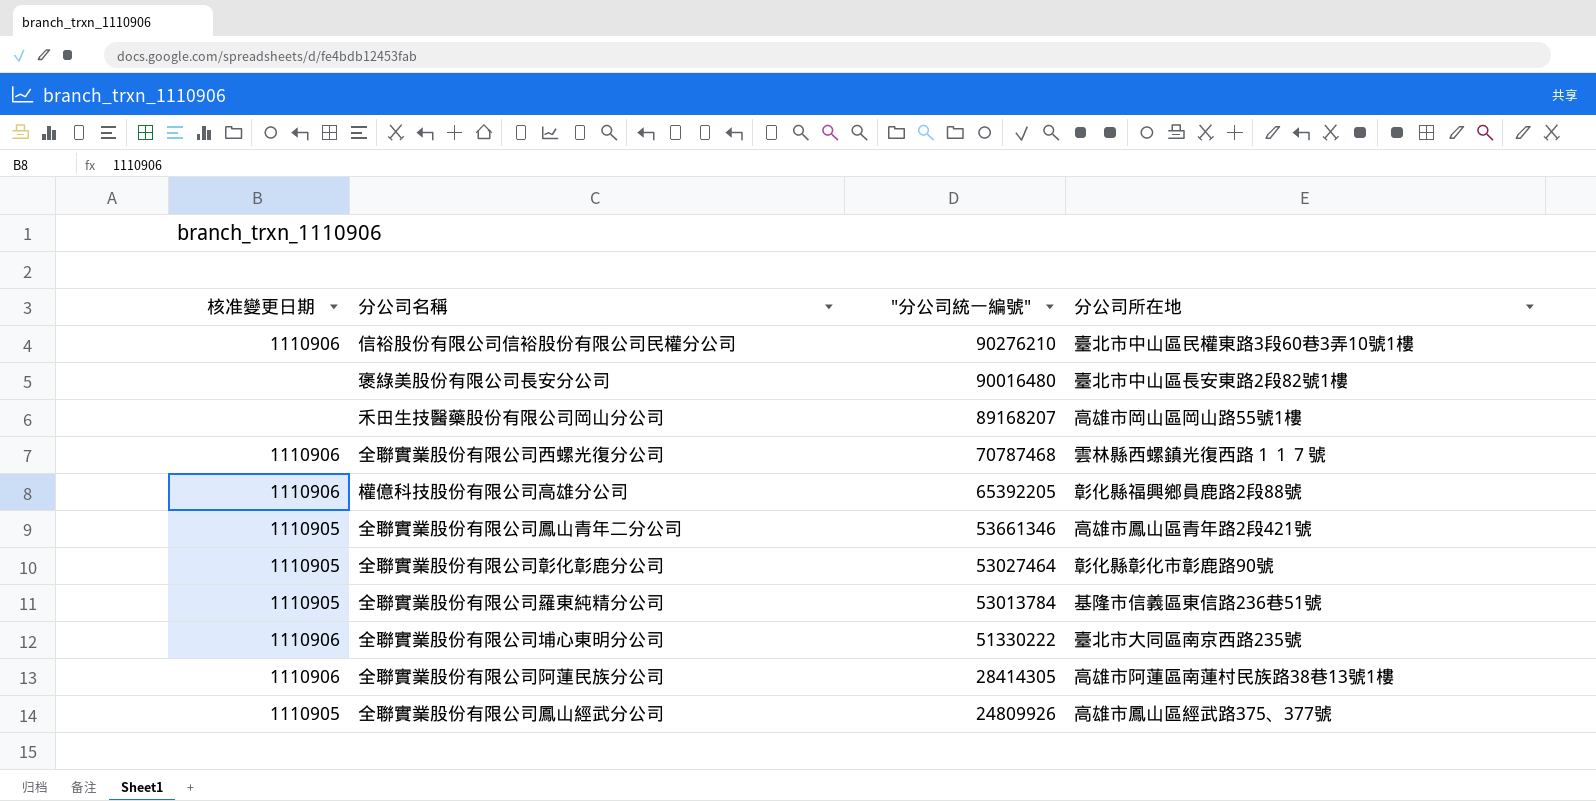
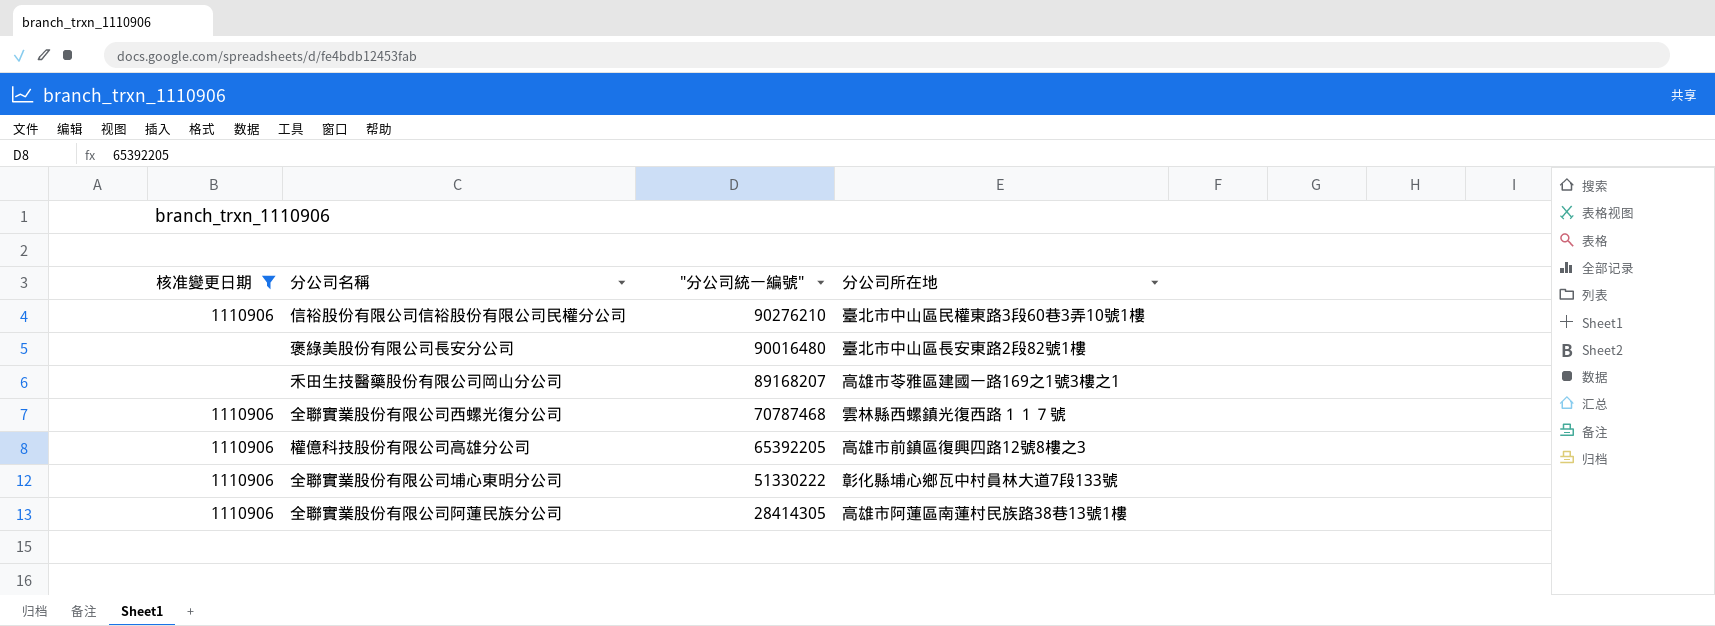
filter: none -> 核准變更日期 != 1110905
禾田生技醫藥股份有限公司岡山分公司 | 分公司所在地: 高雄市岡山區岡山路55號1樓 -> 高雄市苓雅區建國一路169之1號3樓之1
權億科技股份有限公司高雄分公司 | 分公司所在地: 彰化縣福興鄉員鹿路2段88號 -> 高雄市前鎮區復興四路12號8樓之3
全聯實業股份有限公司埔心東明分公司 | 分公司所在地: 臺北市大同區南京西路235號 -> 彰化縣埔心鄉瓦中村員林大道7段133號

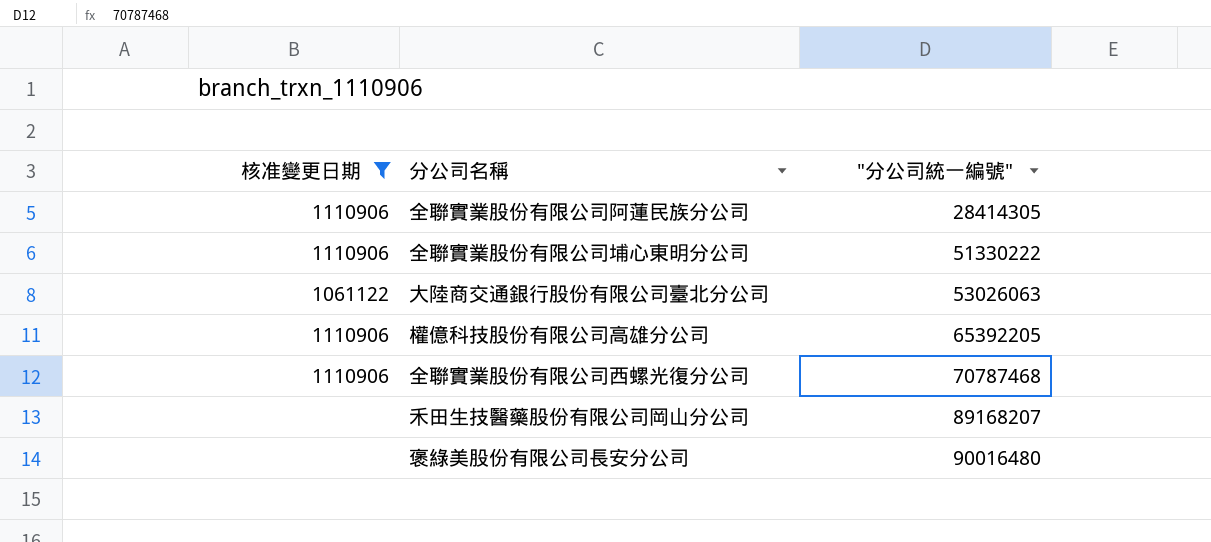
row order: "分公司統一編號" descending -> "分公司統一編號" ascending
column 分公司所在地 | position: 4 -> none
row 信裕股份有限公司信裕股份有限公司民權分公司: 1110906 | 90276210 | 臺北市中山區民權東路3段60巷3弄10號1樓 -> none
row 大陸商交通銀行股份有限公司臺北分公司: none -> 1061122 | 53026063

